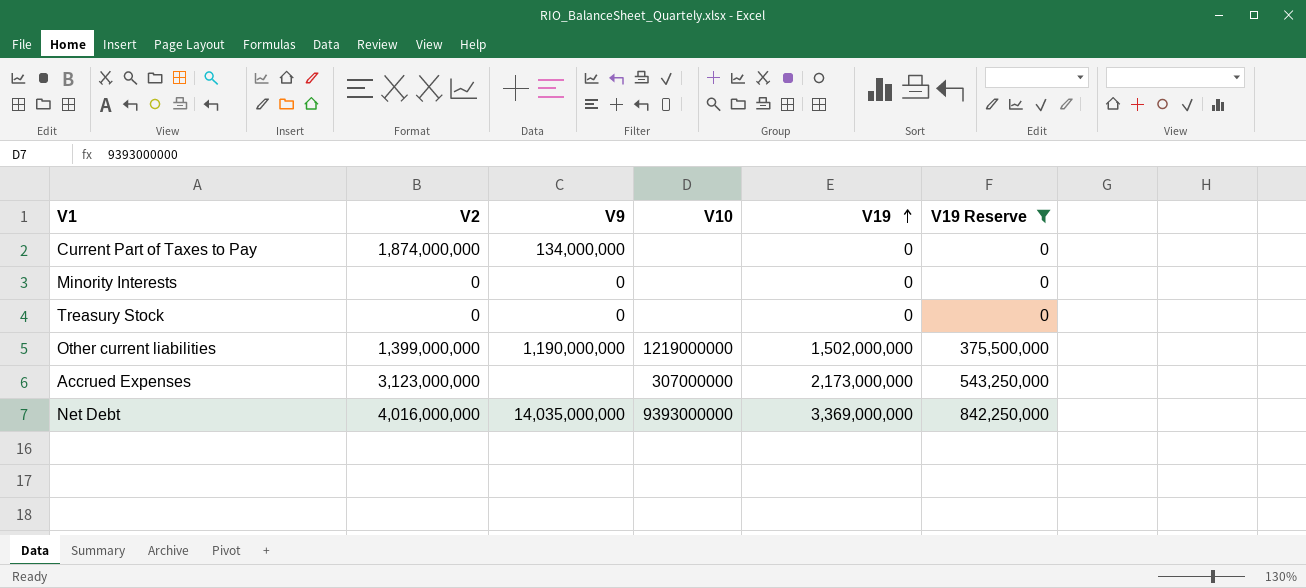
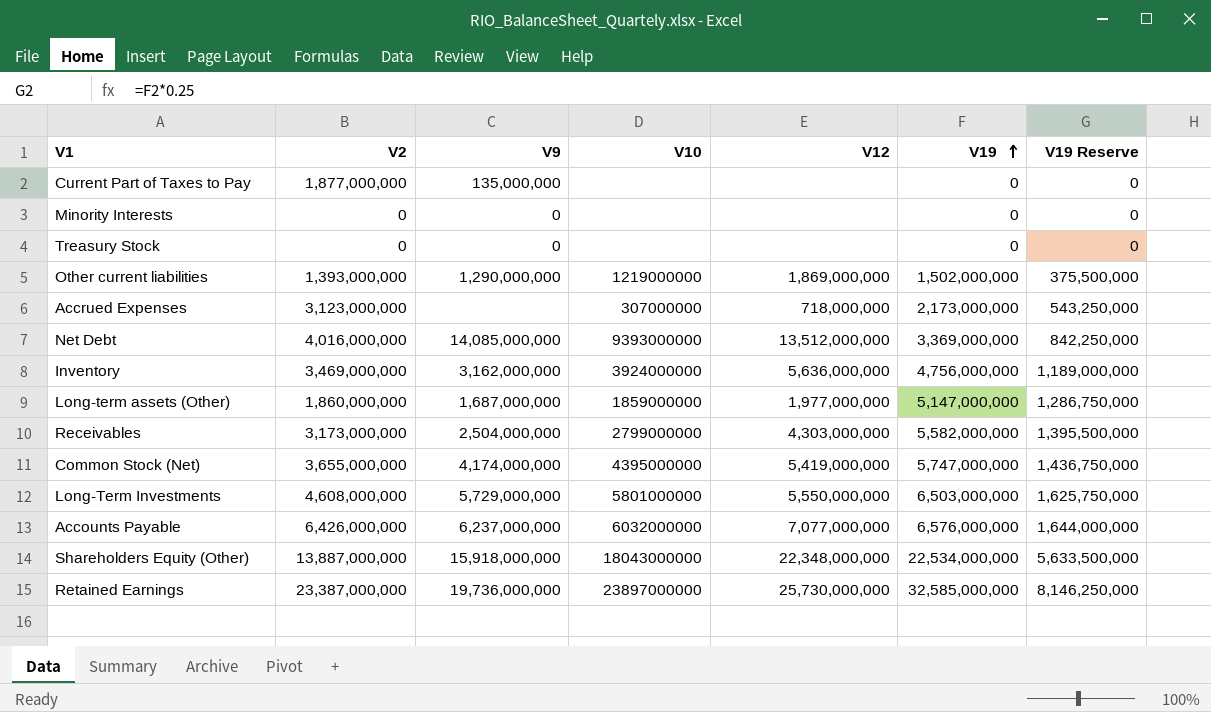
filter: V19 Reserve <= 842,250,000 -> none
column V12 | position: none -> 5
Current Part of Taxes to Pay | V2: 1,874,000,000 -> 1,877,000,000
Current Part of Taxes to Pay | V9: 134,000,000 -> 135,000,000
Other current liabilities | V2: 1,399,000,000 -> 1,393,000,000
Other current liabilities | V9: 1,190,000,000 -> 1,290,000,000
Net Debt | V9: 14,035,000,000 -> 14,085,000,000

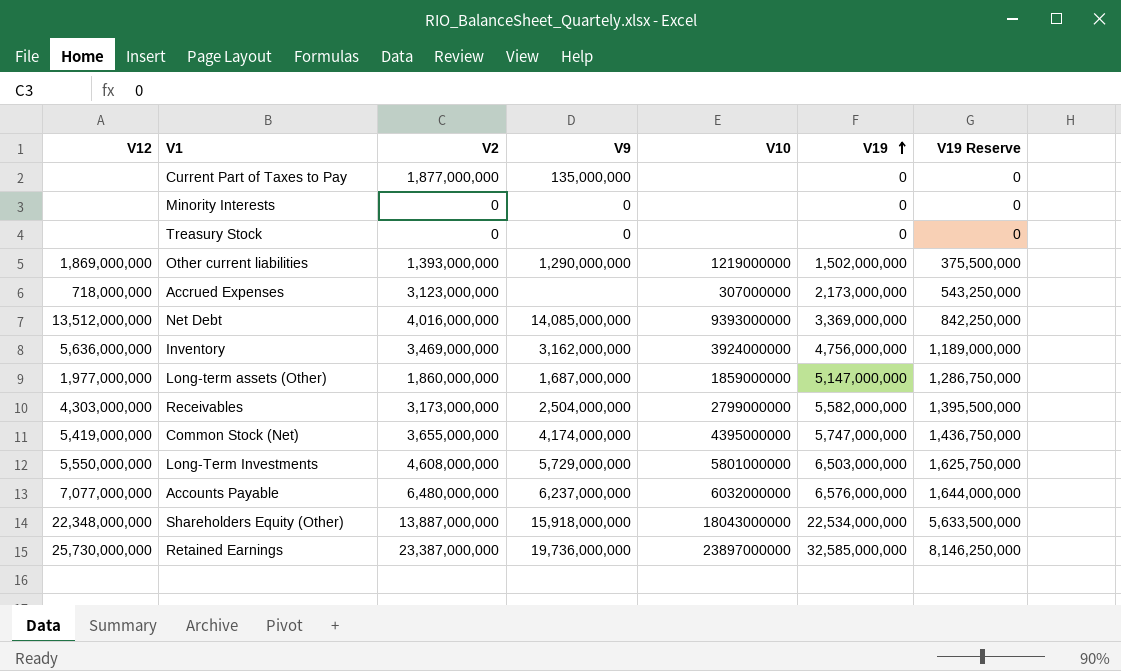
column V12 | position: 5 -> 1
Accounts Payable | V2: 6,426,000,000 -> 6,480,000,000

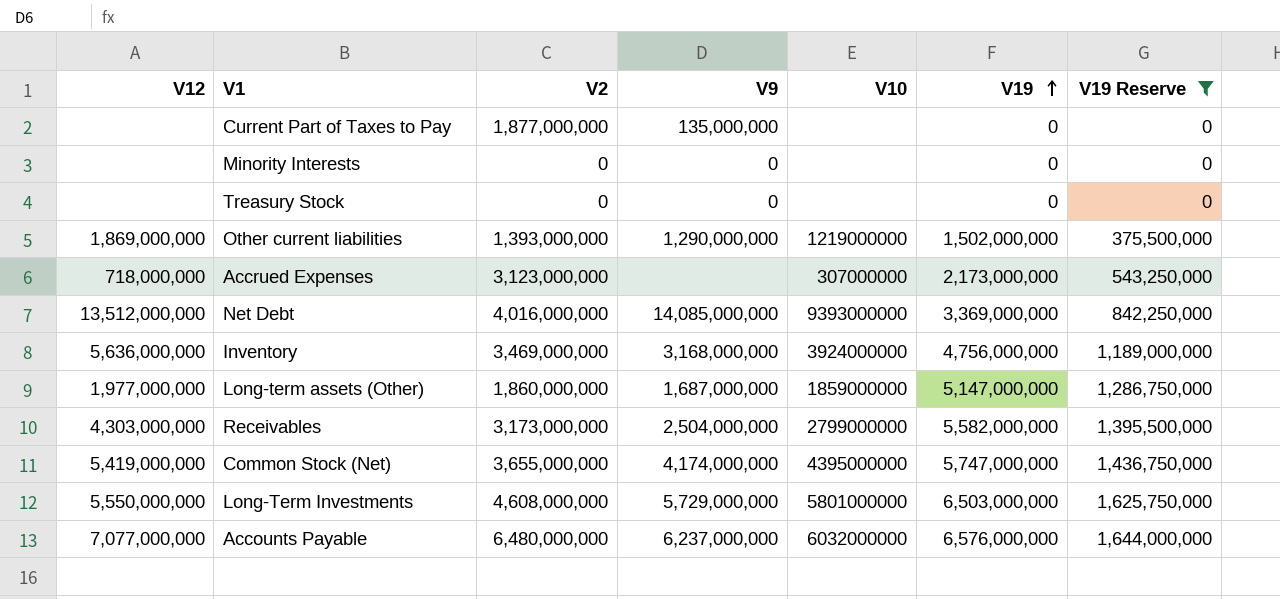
filter: none -> V19 Reserve <= 1,644,000,000
Inventory | V9: 3,162,000,000 -> 3,168,000,000

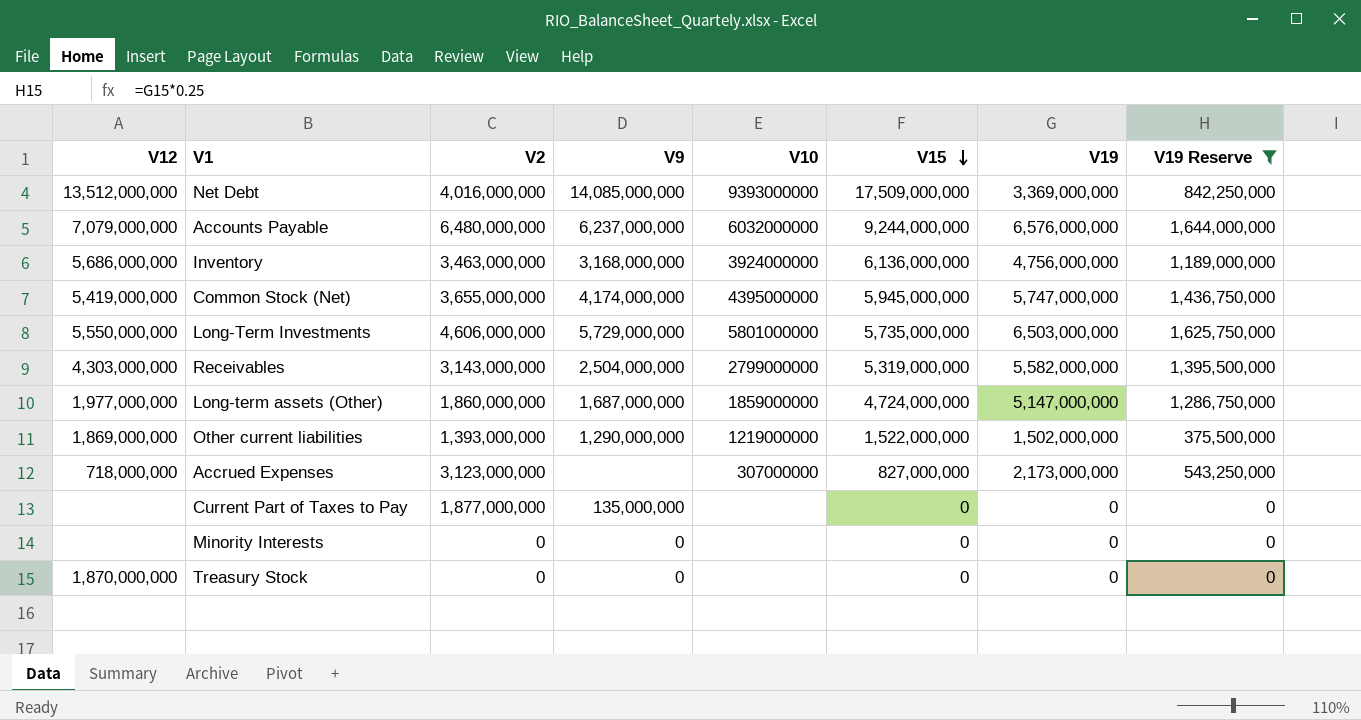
row order: V19 ascending -> V15 descending
column V15 | position: none -> 6
Accounts Payable | V12: 7,077,000,000 -> 7,079,000,000
Inventory | V12: 5,636,000,000 -> 5,686,000,000
Inventory | V2: 3,469,000,000 -> 3,463,000,000
Long-Term Investments | V2: 4,608,000,000 -> 4,606,000,000
Receivables | V2: 3,173,000,000 -> 3,143,000,000
Treasury Stock | V12: none -> 1,870,000,000

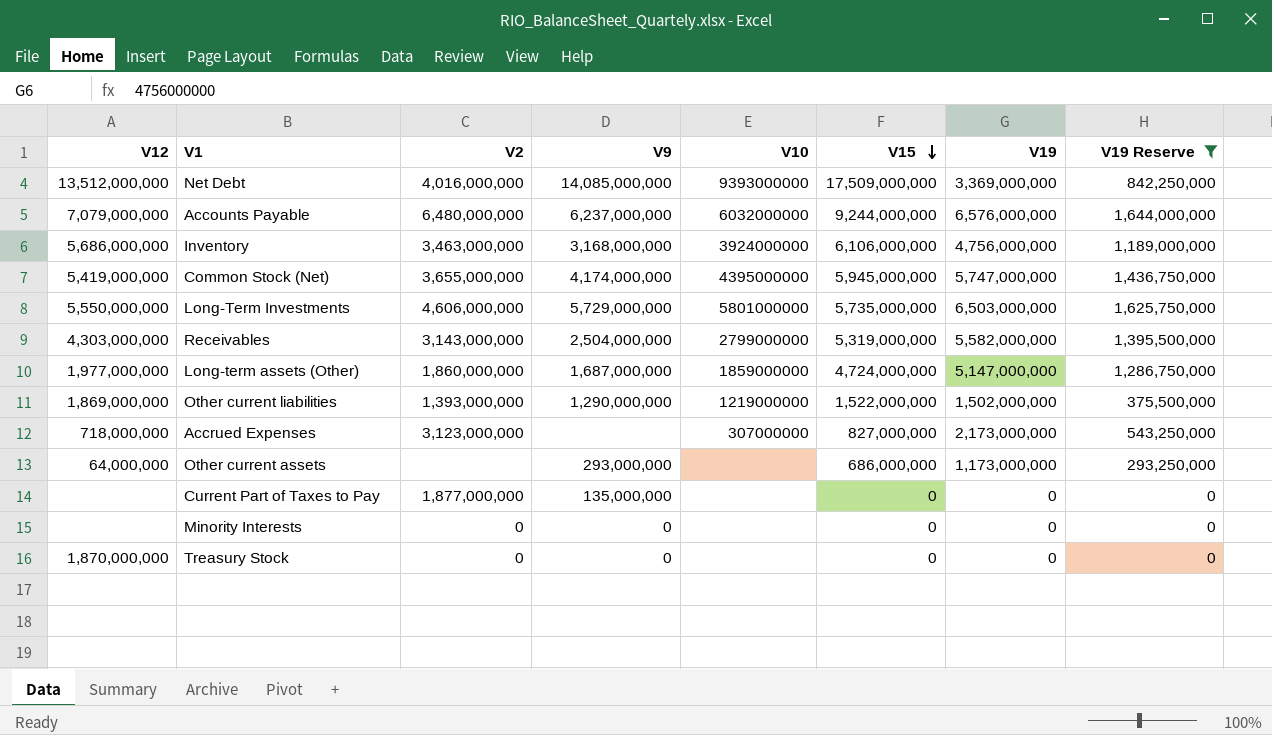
Inventory | V15: 6,136,000,000 -> 6,106,000,000
row Other current assets: none -> 64,000,000 | none | 293,000,000 | none | 686,000,000 | 1,173,000,000 | 293,250,000

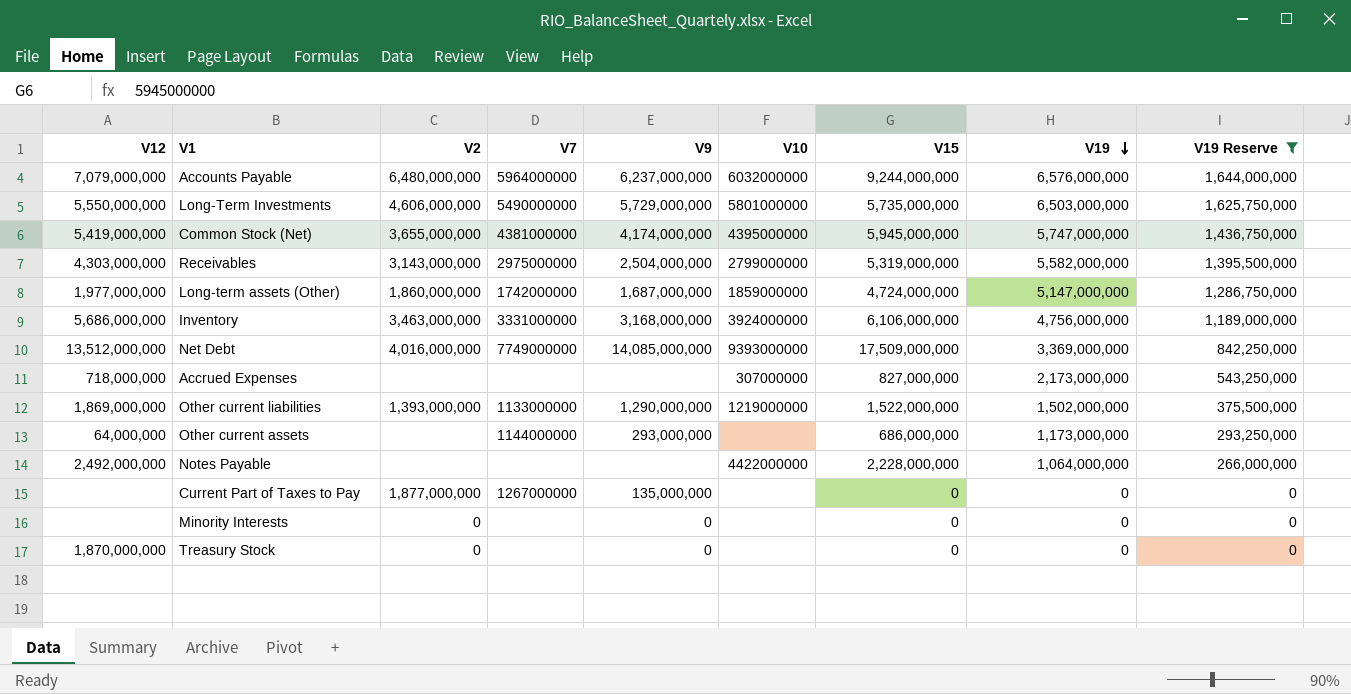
row order: V15 descending -> V19 descending
column V7 | position: none -> 4
Accrued Expenses | V2: 3,123,000,000 -> none
row Notes Payable: none -> 2,492,000,000 | none | none | none | 4422000000 | 2,228,000,000 | 1,064,000,000 | 266,000,000

